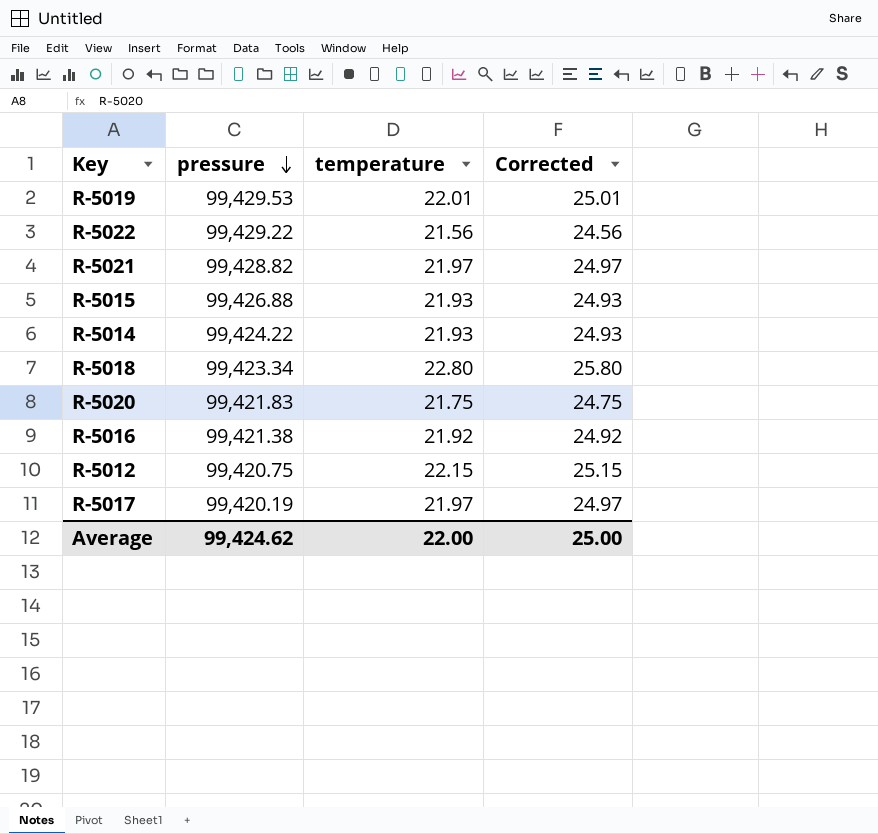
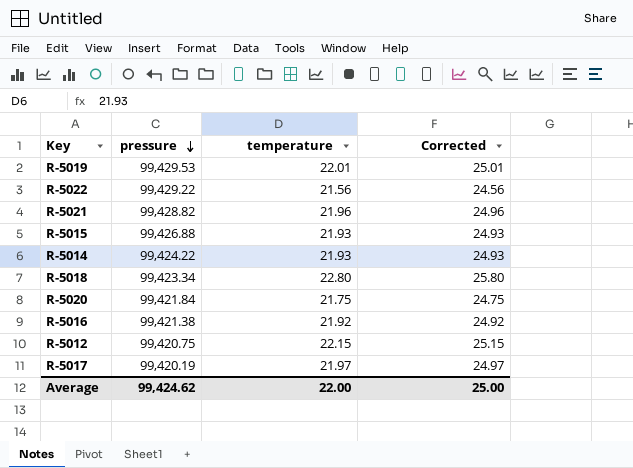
R-5021 | temperature: 21.97 -> 21.96
R-5021 | Corrected: 24.97 -> 24.96
R-5020 | pressure: 99,421.83 -> 99,421.84

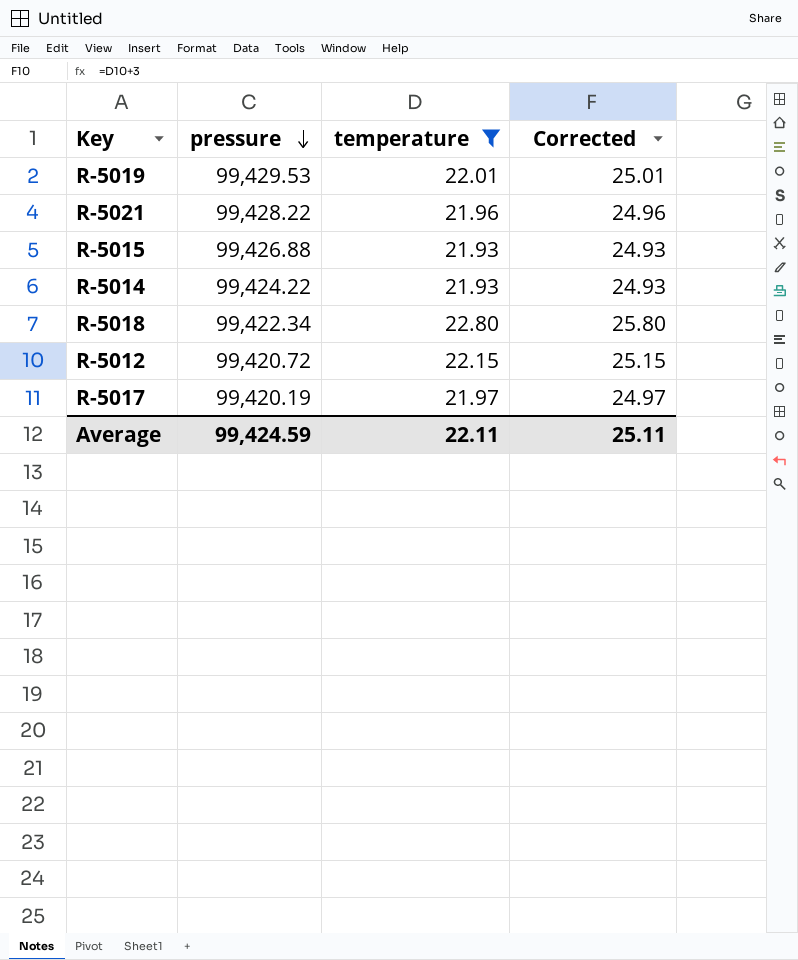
filter: none -> temperature >= 21.93
R-5021 | pressure: 99,428.82 -> 99,428.22
R-5018 | pressure: 99,423.34 -> 99,422.34
R-5012 | pressure: 99,420.75 -> 99,420.72
Average | pressure: 99,424.62 -> 99,424.59
Average | temperature: 22.00 -> 22.11
Average | Corrected: 25.00 -> 25.11

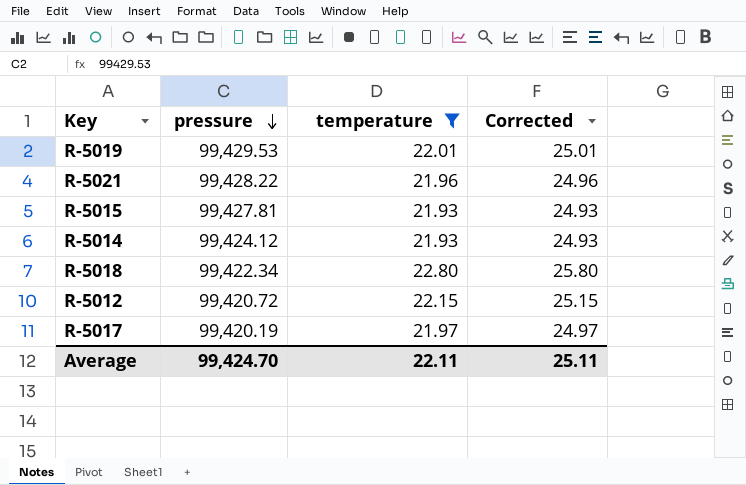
R-5015 | pressure: 99,426.88 -> 99,427.81
R-5014 | pressure: 99,424.22 -> 99,424.12
Average | pressure: 99,424.59 -> 99,424.70

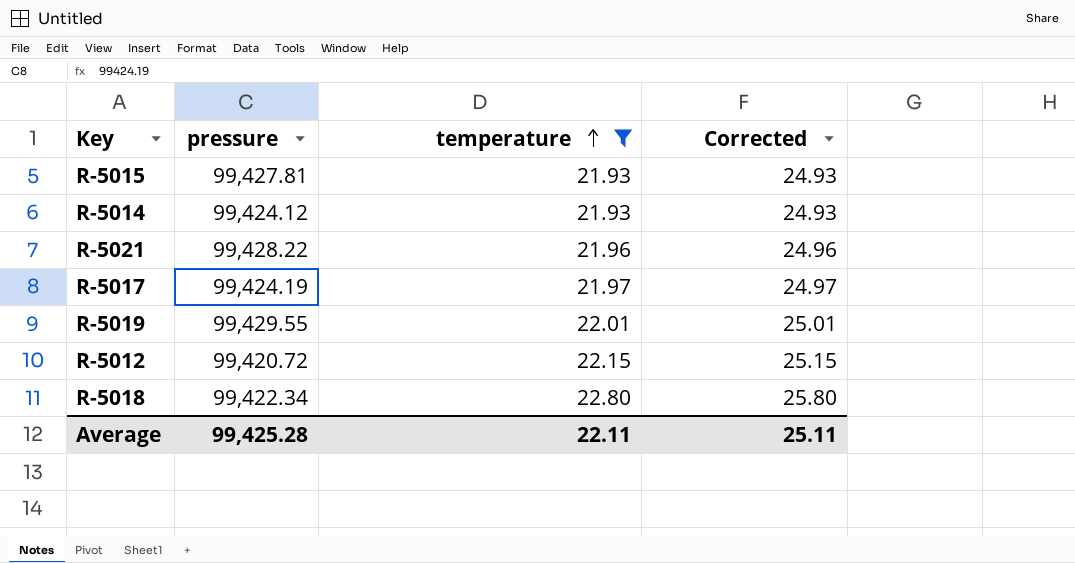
row order: pressure descending -> temperature ascending
R-5017 | pressure: 99,420.19 -> 99,424.19
R-5019 | pressure: 99,429.53 -> 99,429.55
Average | pressure: 99,424.70 -> 99,425.28

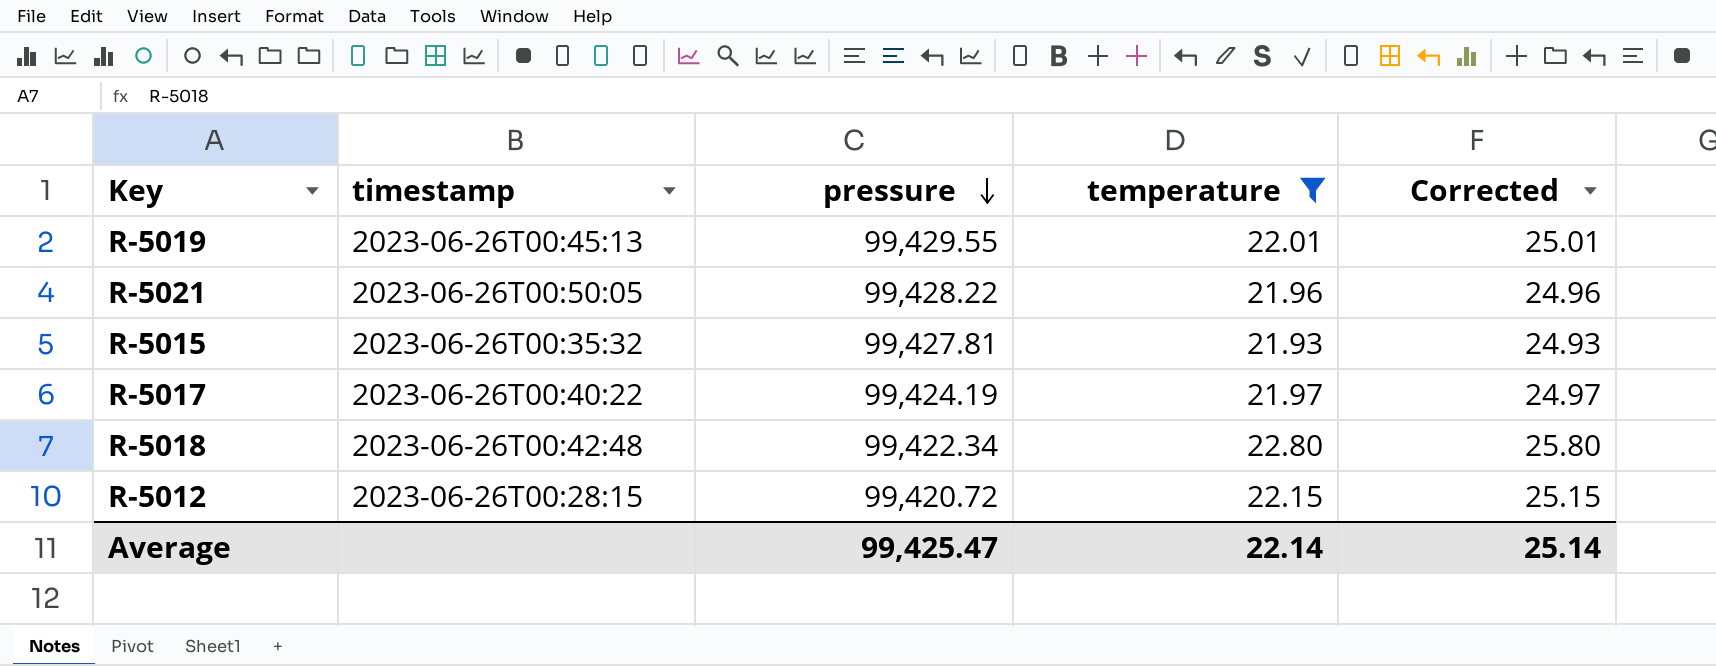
row order: temperature ascending -> pressure descending
column timestamp | position: none -> 2
row R-5014: 99,424.12 | 21.93 | 24.93 -> none
Average | pressure: 99,425.28 -> 99,425.47
Average | temperature: 22.11 -> 22.14
Average | Corrected: 25.11 -> 25.14

